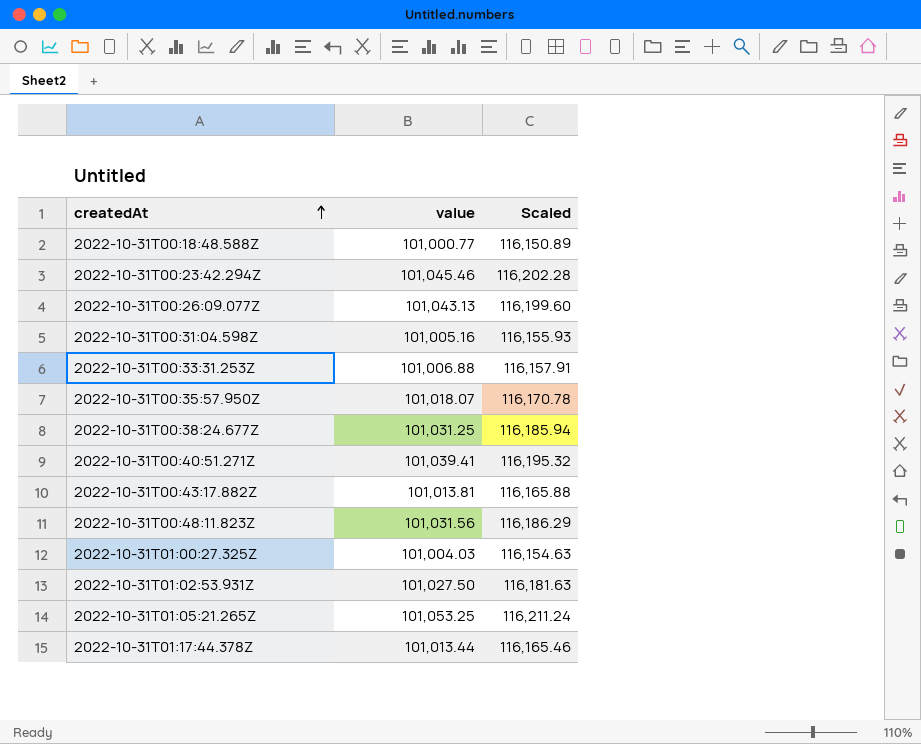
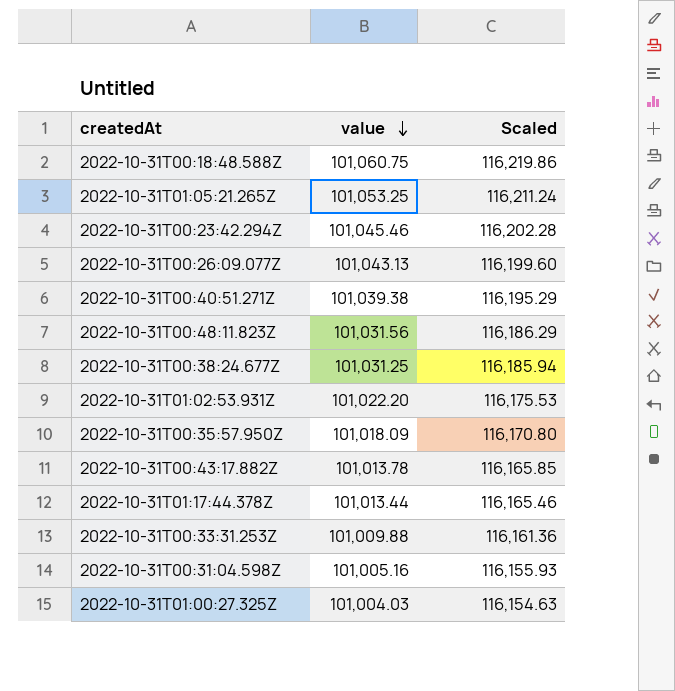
row order: createdAt ascending -> value descending
2022-10-31T00:18:48.588Z | value: 101,000.77 -> 101,060.75
2022-10-31T00:18:48.588Z | Scaled: 116,150.89 -> 116,219.86
2022-10-31T00:40:51.271Z | value: 101,039.41 -> 101,039.38
2022-10-31T00:40:51.271Z | Scaled: 116,195.32 -> 116,195.29
2022-10-31T01:02:53.931Z | value: 101,027.50 -> 101,022.20
2022-10-31T01:02:53.931Z | Scaled: 116,181.63 -> 116,175.53
2022-10-31T00:35:57.950Z | value: 101,018.07 -> 101,018.09
2022-10-31T00:35:57.950Z | Scaled: 116,170.78 -> 116,170.80
2022-10-31T00:43:17.882Z | value: 101,013.81 -> 101,013.78
2022-10-31T00:43:17.882Z | Scaled: 116,165.88 -> 116,165.85
2022-10-31T00:33:31.253Z | value: 101,006.88 -> 101,009.88
2022-10-31T00:33:31.253Z | Scaled: 116,157.91 -> 116,161.36

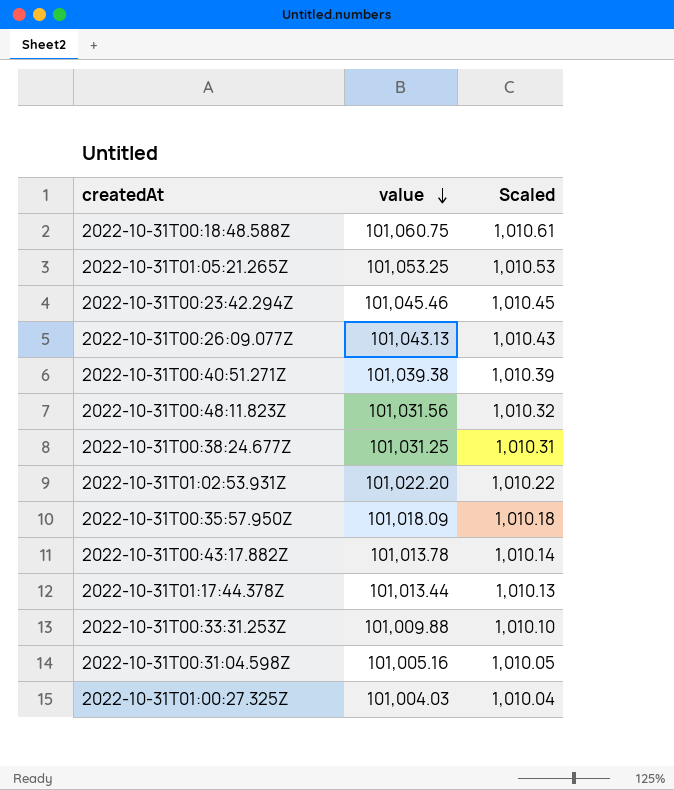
column Scaled | formula: [value] * 1.15 -> [value] * 0.01

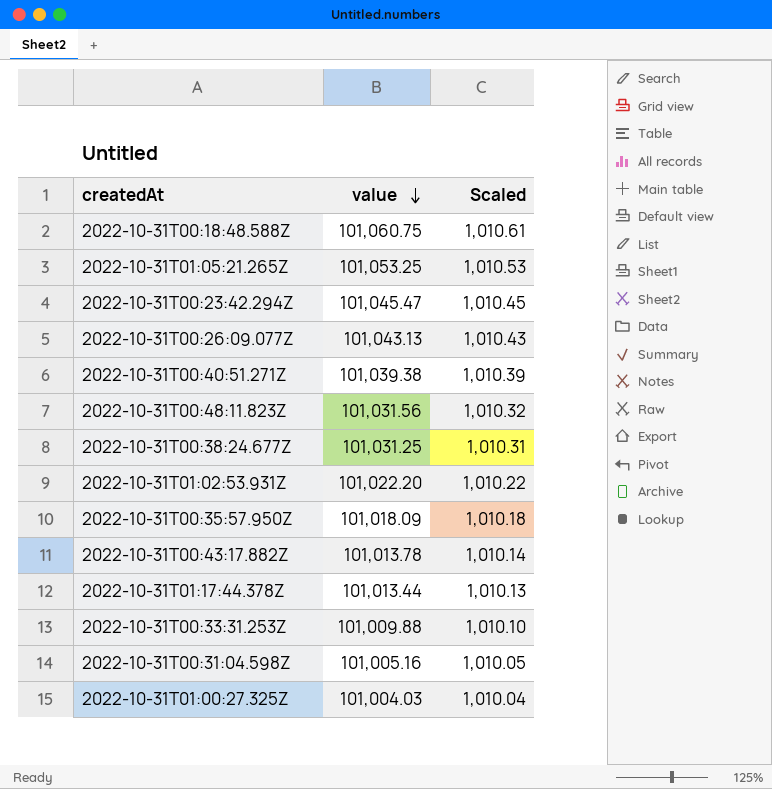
2022-10-31T00:23:42.294Z | value: 101,045.46 -> 101,045.47

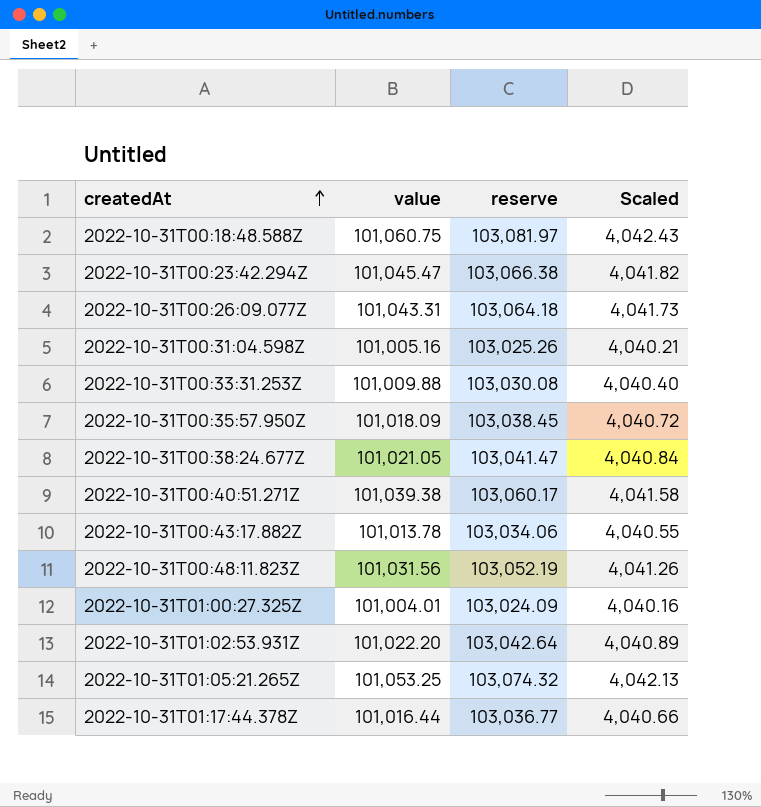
row order: value descending -> createdAt ascending
column reserve | formula: none -> [value] * 1.02
column Scaled | formula: [value] * 0.01 -> [value] * 0.04
2022-10-31T00:26:09.077Z | value: 101,043.13 -> 101,043.31
2022-10-31T00:38:24.677Z | value: 101,031.25 -> 101,021.05
2022-10-31T01:00:27.325Z | value: 101,004.03 -> 101,004.01
2022-10-31T01:17:44.378Z | value: 101,013.44 -> 101,016.44

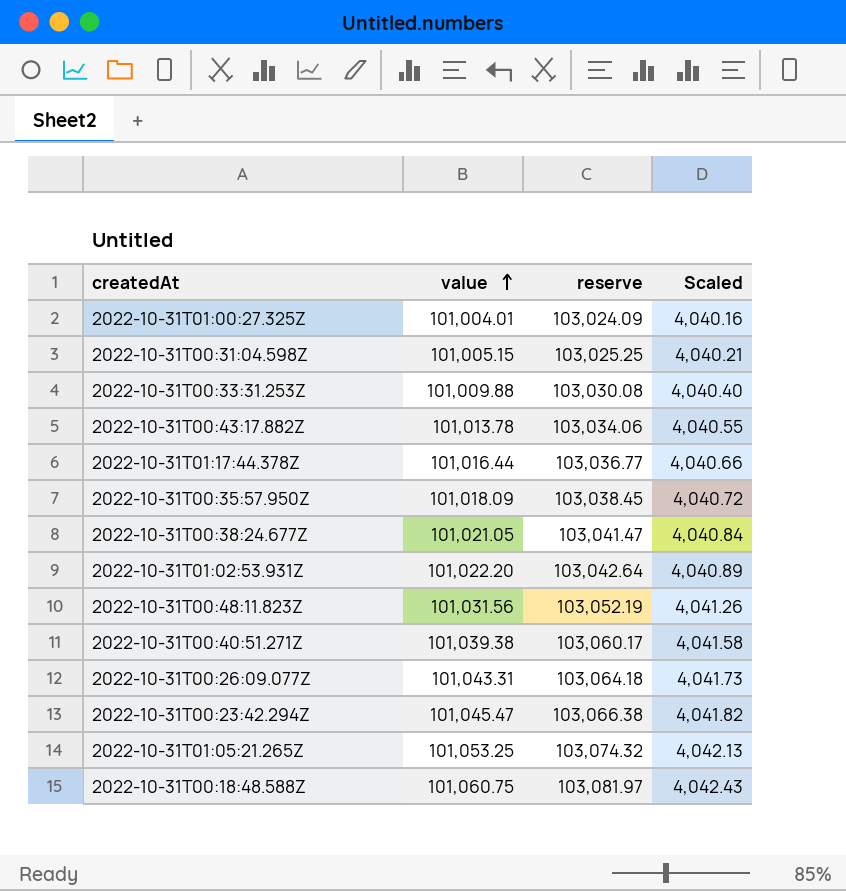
row order: createdAt ascending -> value ascending
2022-10-31T00:31:04.598Z | value: 101,005.16 -> 101,005.15
2022-10-31T00:31:04.598Z | reserve: 103,025.26 -> 103,025.25

